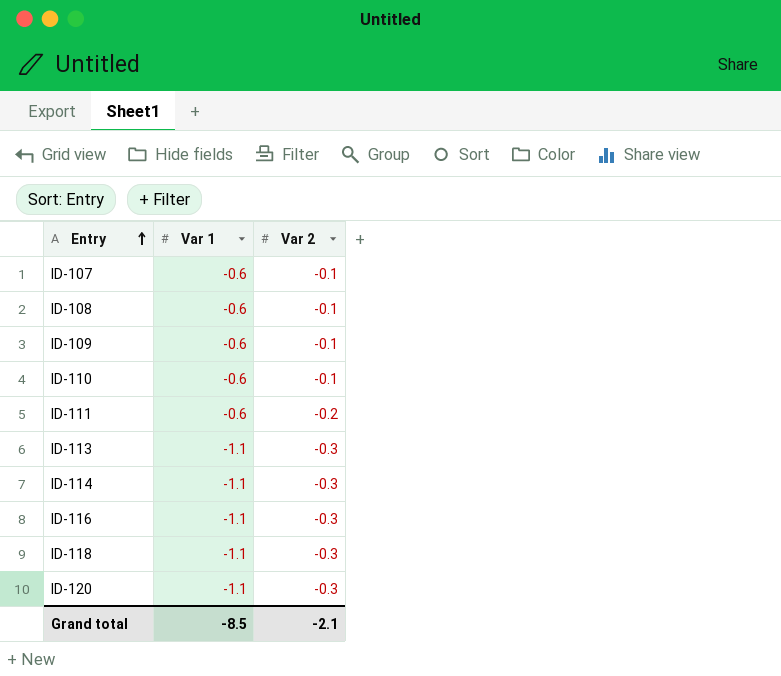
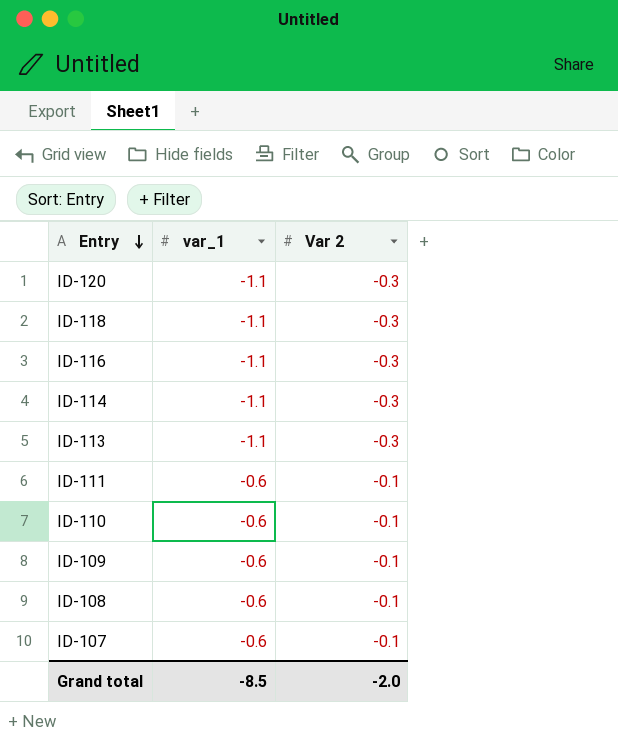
row order: Entry ascending -> Entry descending
column name: Var 1 -> var_1
ID-111 | Var 2: -0.2 -> -0.1
Grand total | Var 2: -2.1 -> -2.0

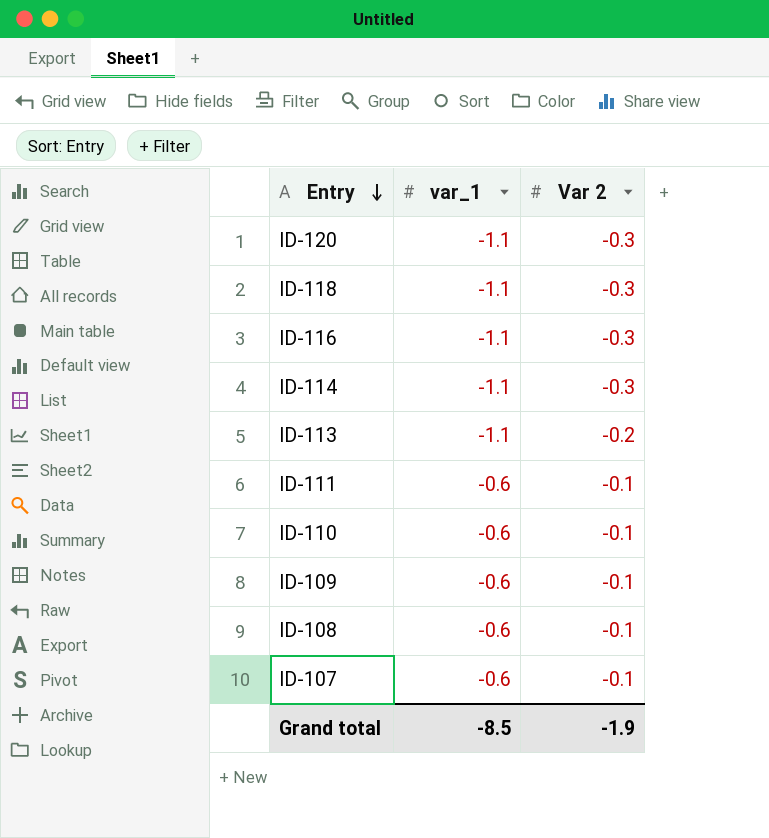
ID-113 | Var 2: -0.3 -> -0.2
Grand total | Var 2: -2.0 -> -1.9

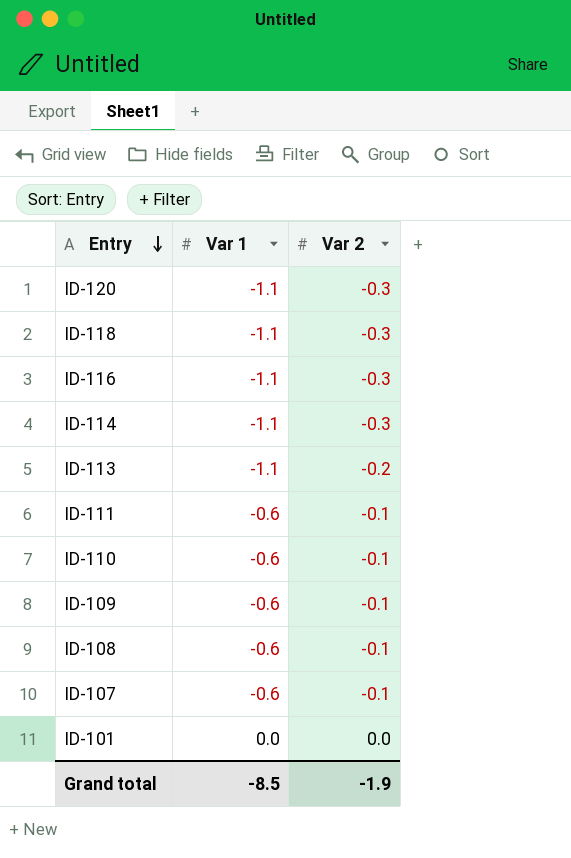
column name: var_1 -> Var 1
row ID-101: none -> 0.0 | 0.0

